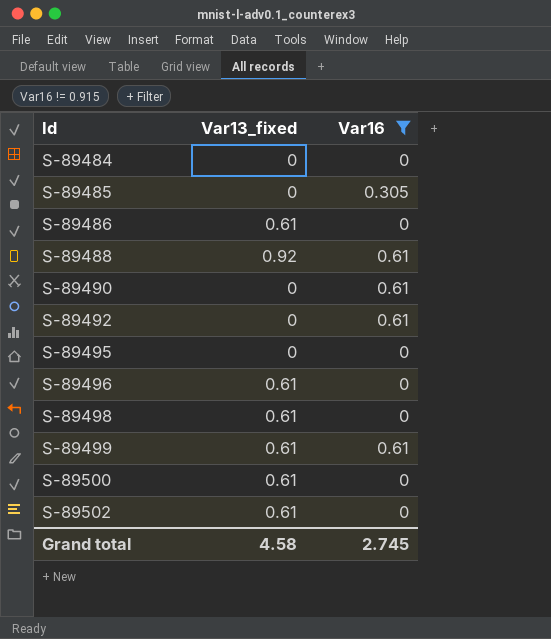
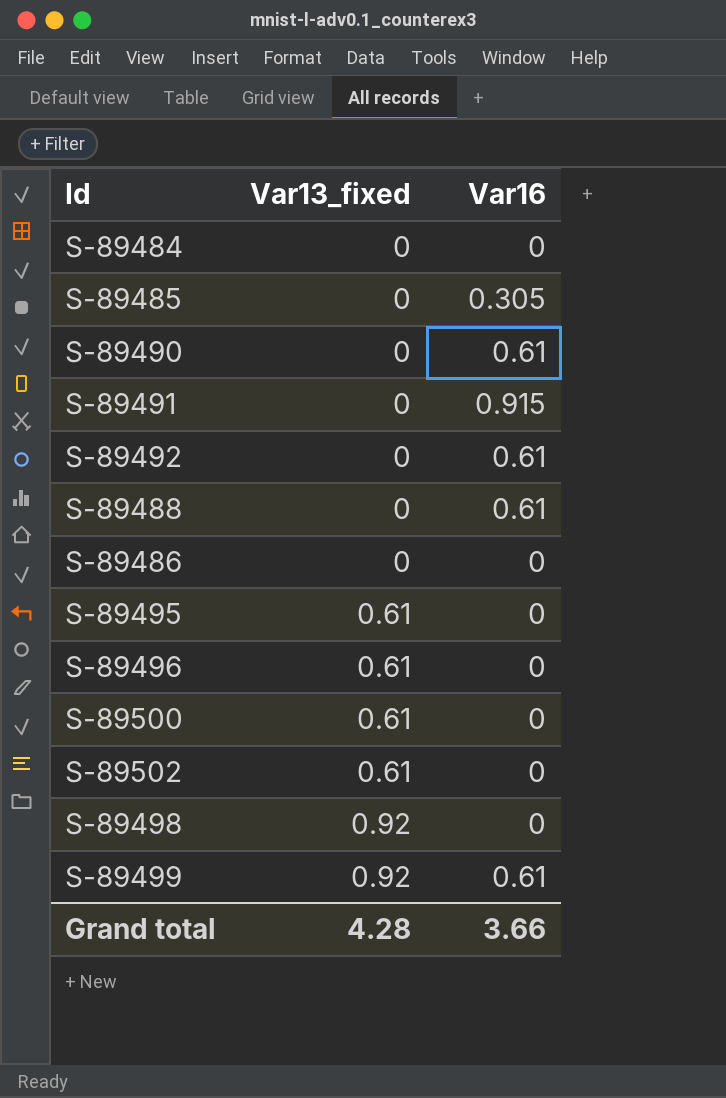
filter: Var16 != 0.915 -> none
row order: Id ascending -> Var13_fixed ascending
S-89488 | Var13_fixed: 0.92 -> 0
S-89486 | Var13_fixed: 0.61 -> 0
S-89495 | Var13_fixed: 0 -> 0.61
S-89498 | Var13_fixed: 0.61 -> 0.92
S-89499 | Var13_fixed: 0.61 -> 0.92
Grand total | Var13_fixed: 4.58 -> 4.28
Grand total | Var16: 2.745 -> 3.66

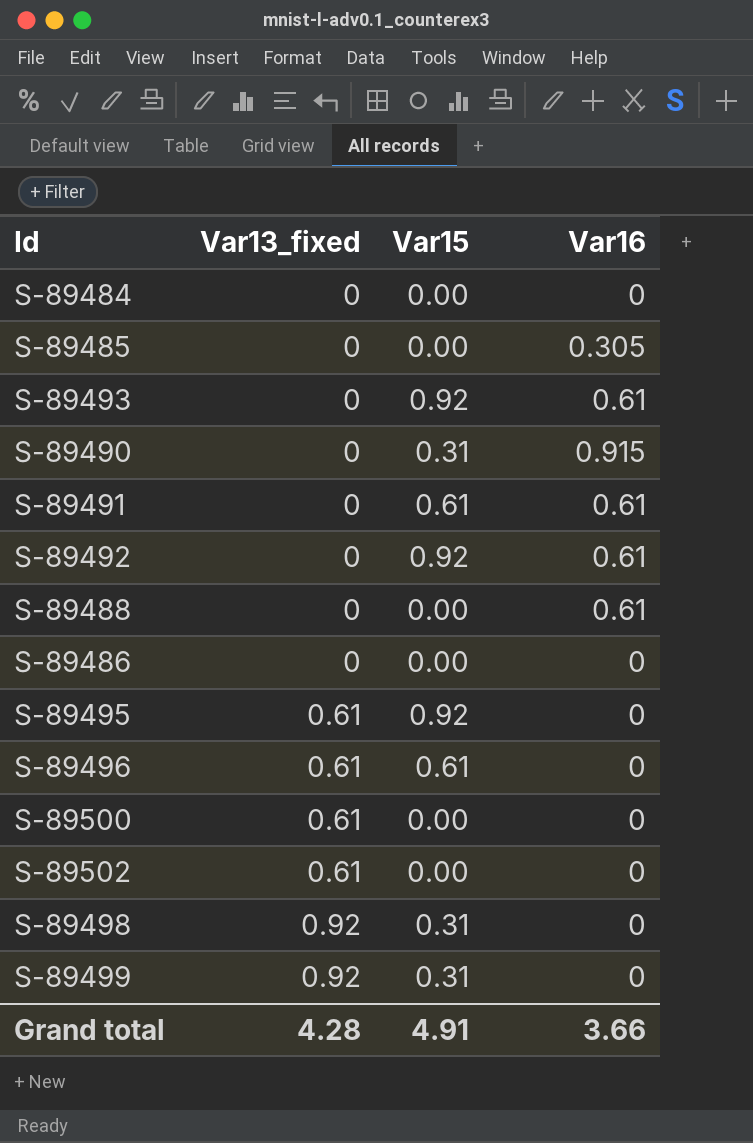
column Var15 | position: none -> 3
row S-89493: none -> 0 | 0.92 | 0.61
S-89490 | Var16: 0.61 -> 0.915
S-89491 | Var16: 0.915 -> 0.61
S-89499 | Var16: 0.61 -> 0

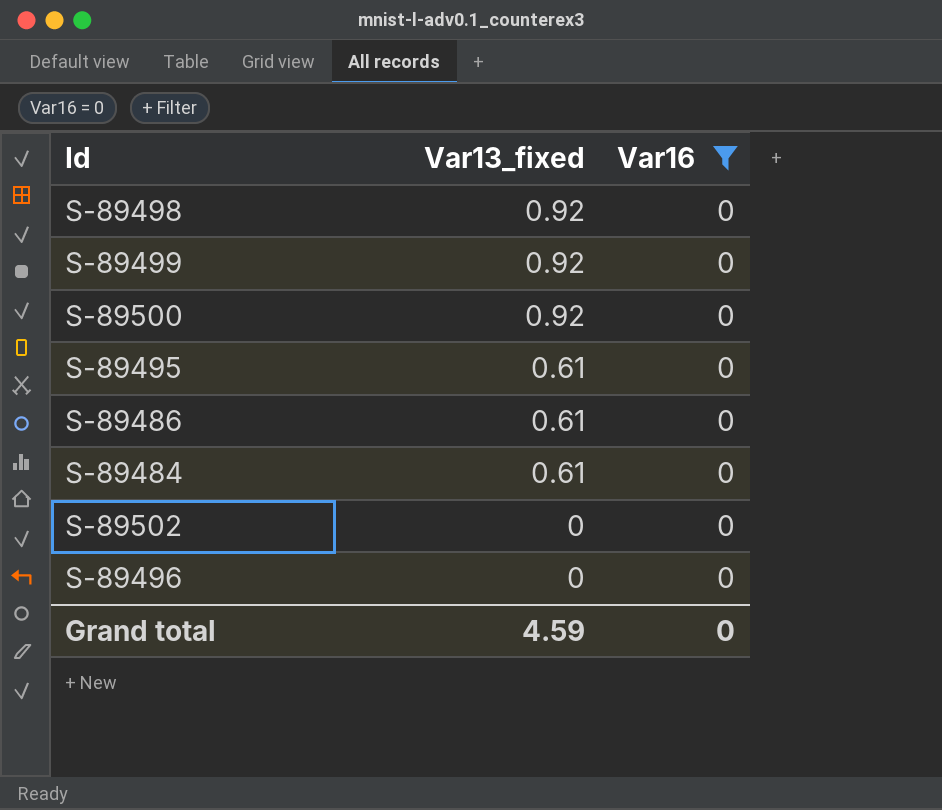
filter: none -> Var16 = 0
row order: Var13_fixed ascending -> Var13_fixed descending
column Var15 | position: 3 -> none
S-89500 | Var13_fixed: 0.61 -> 0.92
S-89486 | Var13_fixed: 0 -> 0.61
S-89484 | Var13_fixed: 0 -> 0.61
S-89502 | Var13_fixed: 0.61 -> 0
S-89496 | Var13_fixed: 0.61 -> 0
Grand total | Var13_fixed: 4.28 -> 4.59
Grand total | Var16: 3.66 -> 0

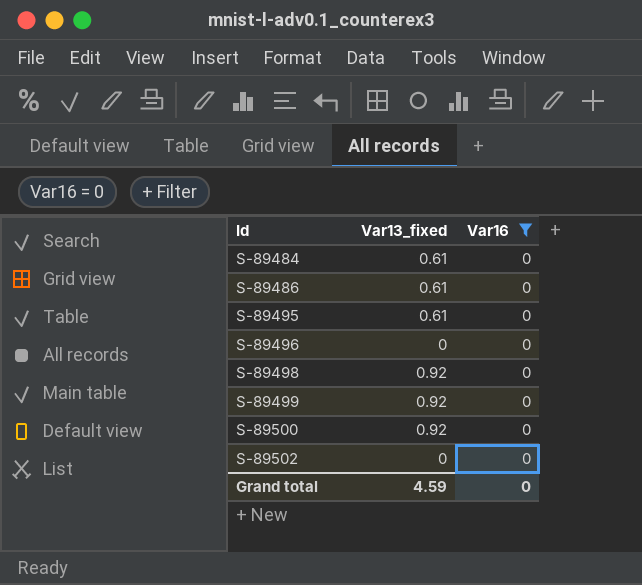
row order: Var13_fixed descending -> Id ascending

